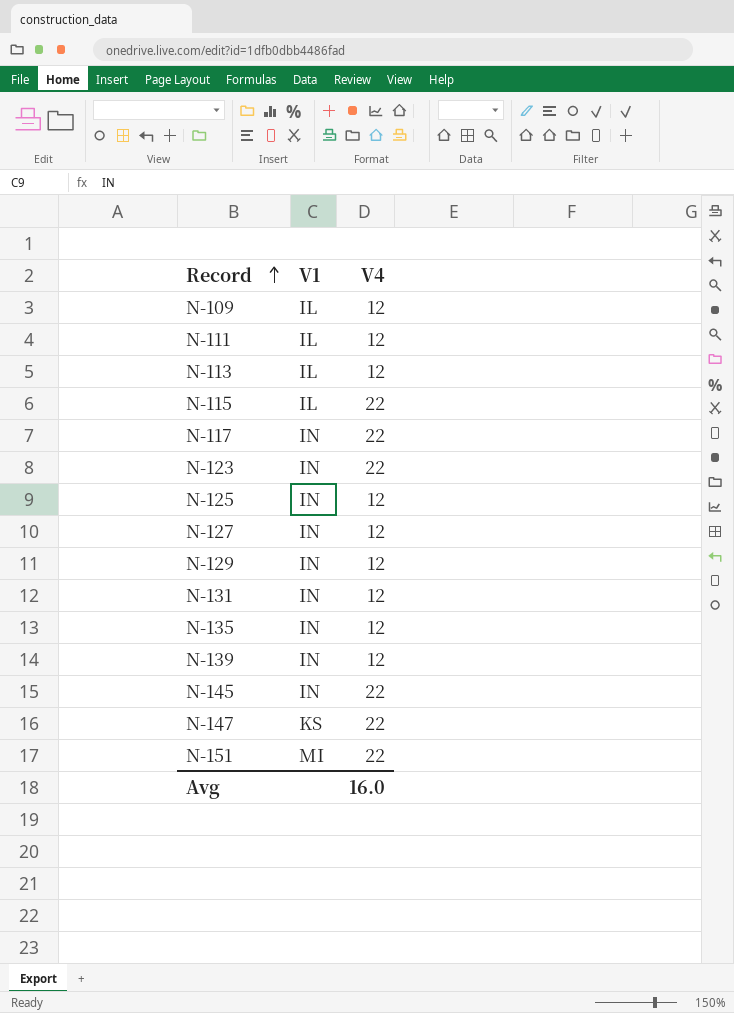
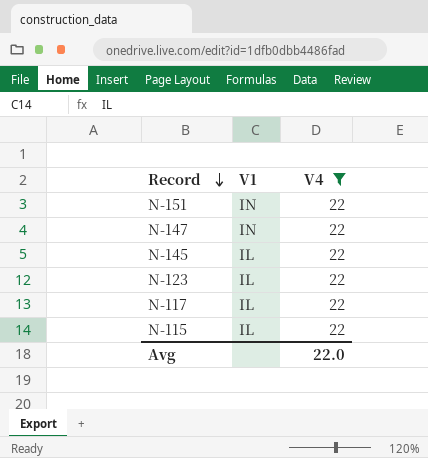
filter: none -> V4 = 22
row order: Record ascending -> Record descending
N-151 | V1: MI -> IN
N-147 | V1: KS -> IN
N-145 | V1: IN -> IL
N-123 | V1: IN -> IL
N-117 | V1: IN -> IL
Avg | V4: 16.0 -> 22.0

